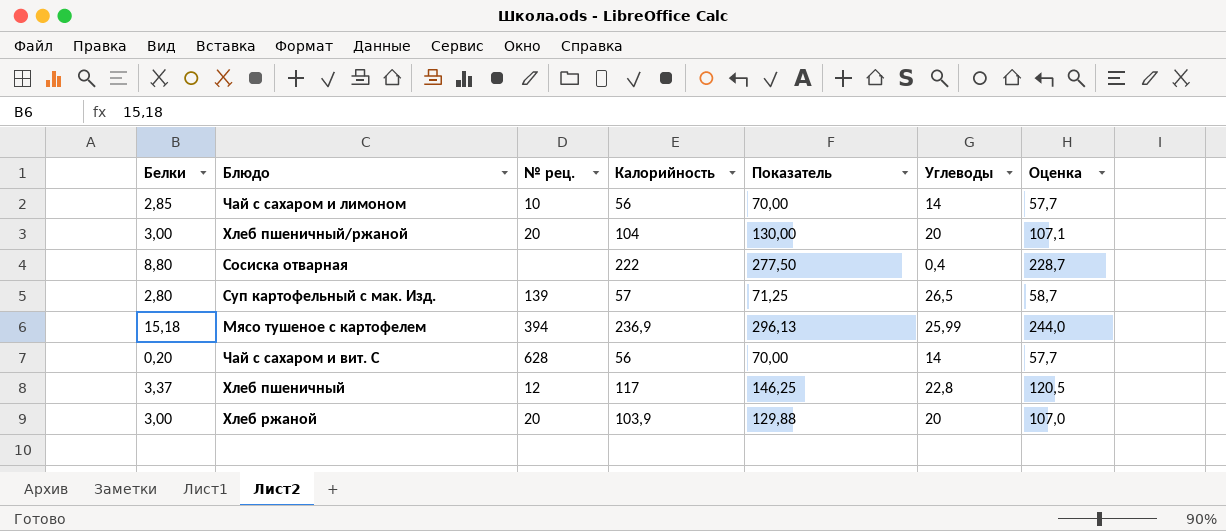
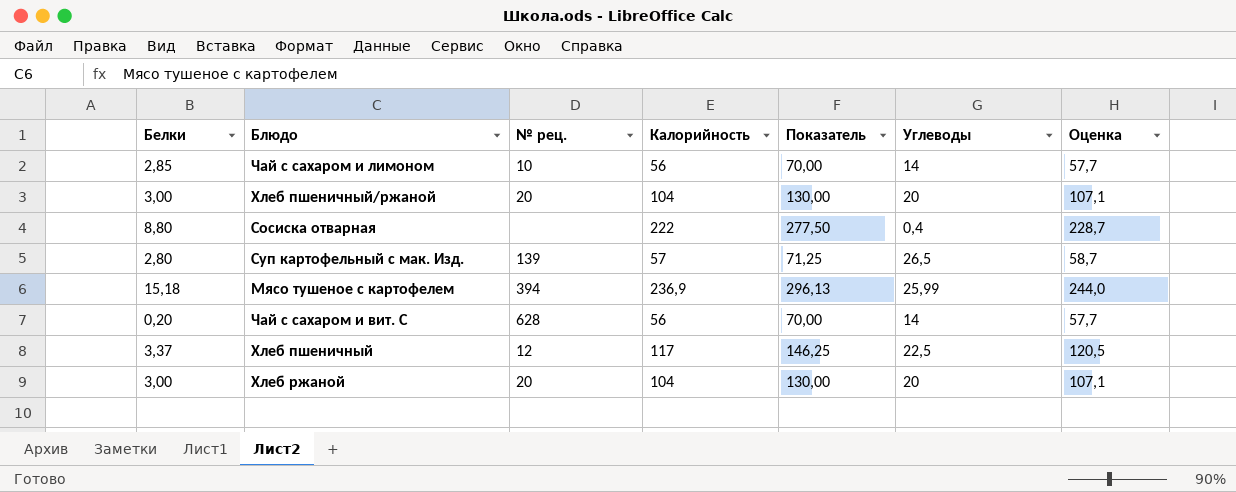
Хлеб пшеничный | Углеводы: 22,8 -> 22,5
Хлеб ржаной | Калорийность: 103,9 -> 104
Хлеб ржаной | Показатель: 129,88 -> 130,00
Хлеб ржаной | Оценка: 107,0 -> 107,1

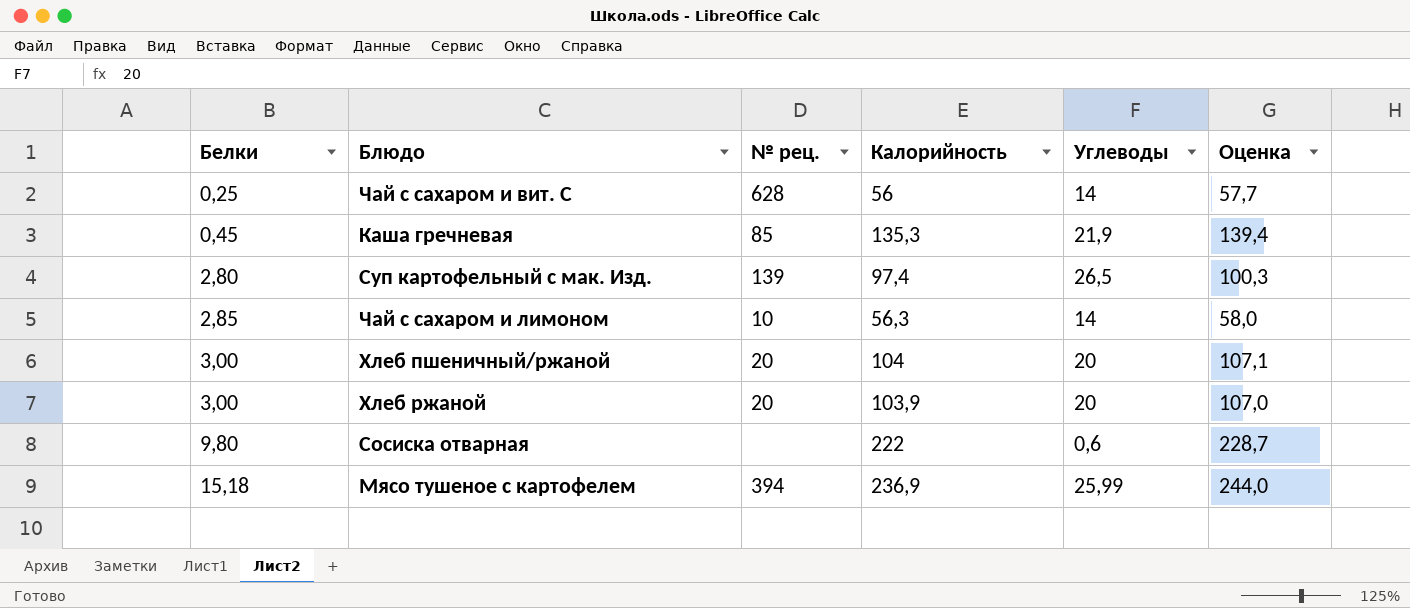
row order: none -> Белки ascending
column Показатель | formula: [Калорийность] * 1,25 -> none
row Хлеб пшеничный: 3,37 | 12 | 117 | 146,25 | 22,5 | 120,5 -> none
Чай с сахаром и вит. С | Белки: 0,20 -> 0,25
row Каша гречневая: none -> 0,45 | 85 | 135,3 | 21,9 | 139,4
Суп картофельный с мак. Изд. | Калорийность: 57 -> 97,4
Суп картофельный с мак. Изд. | Оценка: 58,7 -> 100,3
Чай с сахаром и лимоном | Калорийность: 56 -> 56,3
Чай с сахаром и лимоном | Оценка: 57,7 -> 58,0
Хлеб ржаной | Калорийность: 104 -> 103,9
Хлеб ржаной | Оценка: 107,1 -> 107,0
Сосиска отварная | Белки: 8,80 -> 9,80
Сосиска отварная | Углеводы: 0,4 -> 0,6

